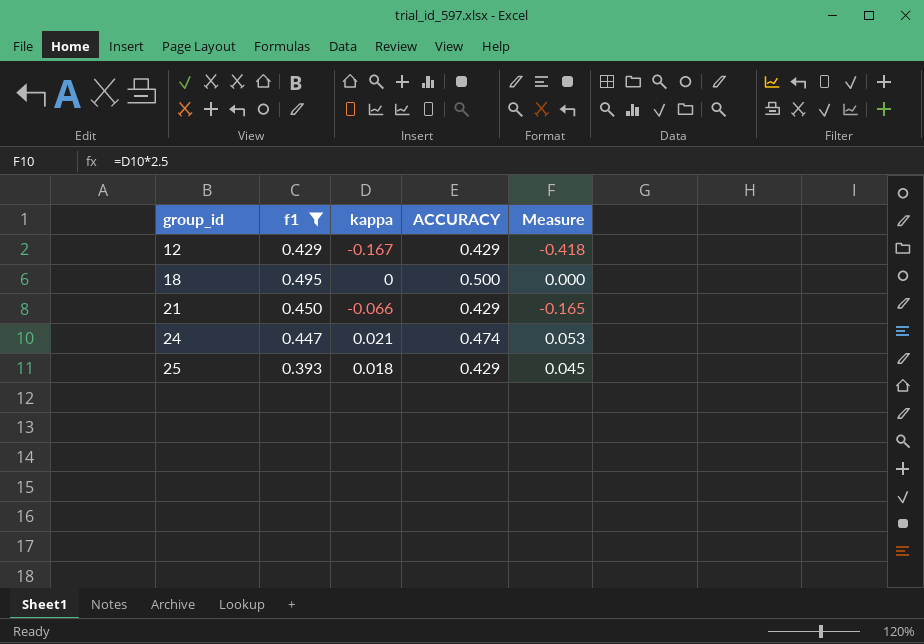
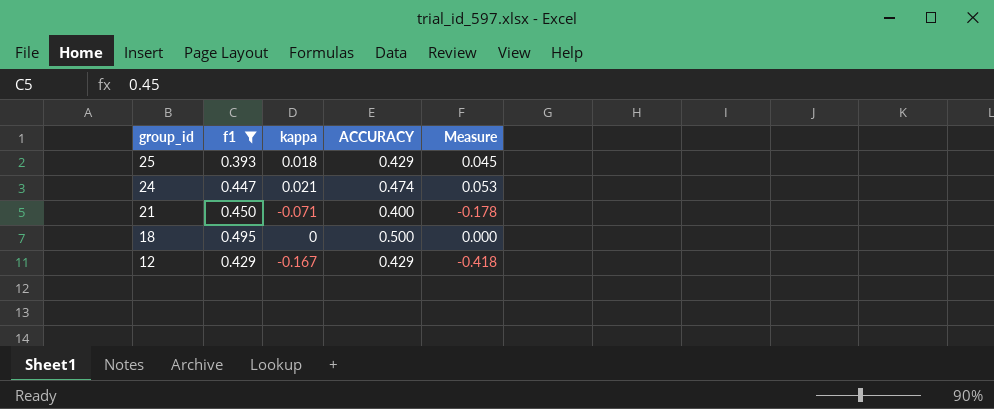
row order: group_id ascending -> group_id descending
21 | kappa: -0.066 -> -0.071
21 | ACCURACY: 0.429 -> 0.400
21 | Measure: -0.165 -> -0.178

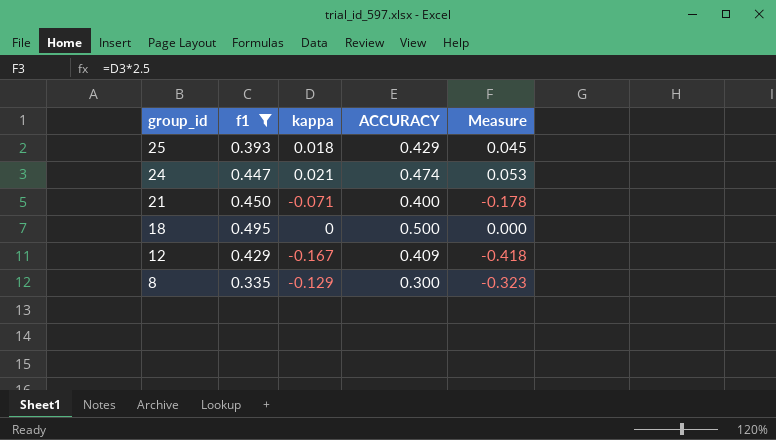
12 | ACCURACY: 0.429 -> 0.409
row 8: none -> 0.335 | -0.129 | 0.300 | -0.323

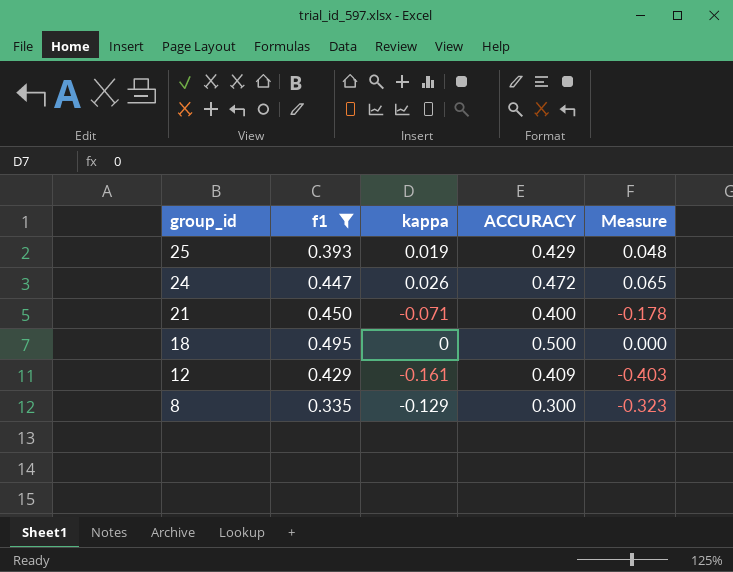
25 | kappa: 0.018 -> 0.019
25 | Measure: 0.045 -> 0.048
24 | kappa: 0.021 -> 0.026
24 | ACCURACY: 0.474 -> 0.472
24 | Measure: 0.053 -> 0.065
12 | kappa: -0.167 -> -0.161
12 | Measure: -0.418 -> -0.403

